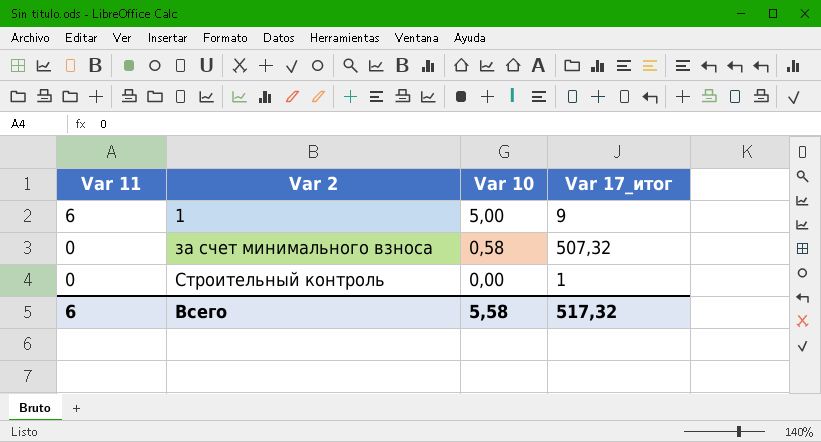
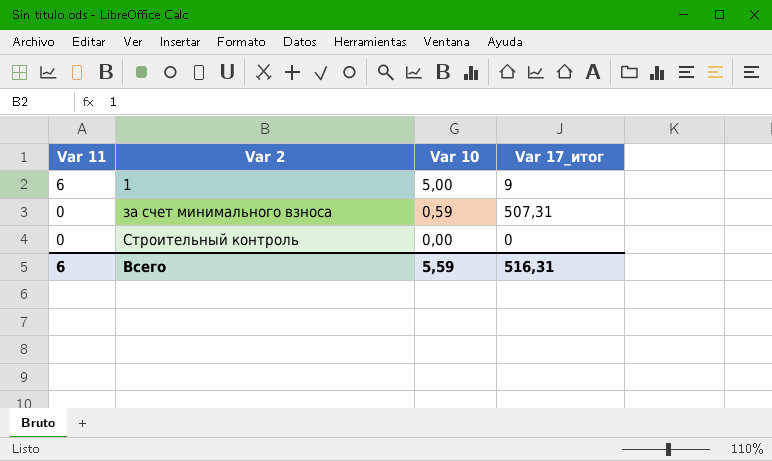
за счет минимального взноса | Var 10: 0,58 -> 0,59
за счет минимального взноса | Var 17_итог: 507,32 -> 507,31
Строительный контроль | Var 17_итог: 1 -> 0
Всего | Var 10: 5,58 -> 5,59
Всего | Var 17_итог: 517,32 -> 516,31

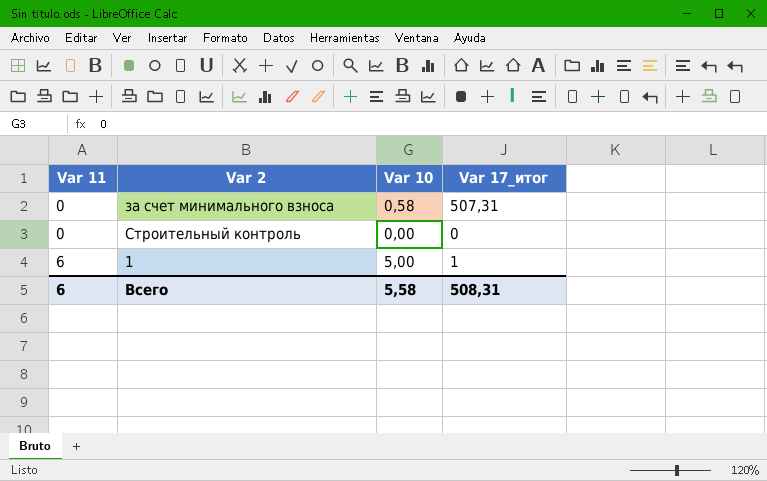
row order: Var 11 descending -> Var 11 ascending
за счет минимального взноса | Var 10: 0,59 -> 0,58
1 | Var 17_итог: 9 -> 1
Всего | Var 10: 5,59 -> 5,58
Всего | Var 17_итог: 516,31 -> 508,31

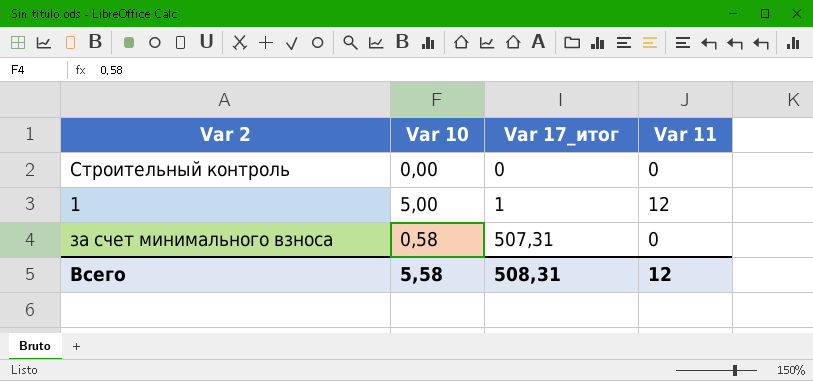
row order: Var 11 ascending -> Var 17_итог ascending
column Var 11 | position: 1 -> 4
1 | Var 11: 6 -> 12
Всего | Var 11: 6 -> 12

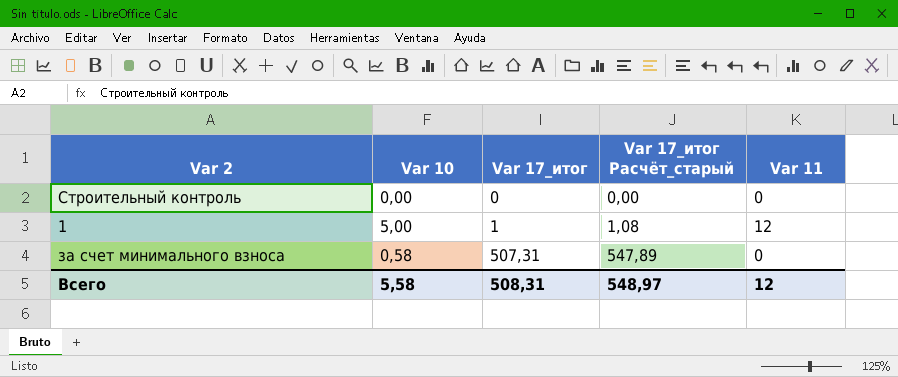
column Var 17_итог Расчёт_старый | formula: none -> [Var 17_итог] * 1,08

